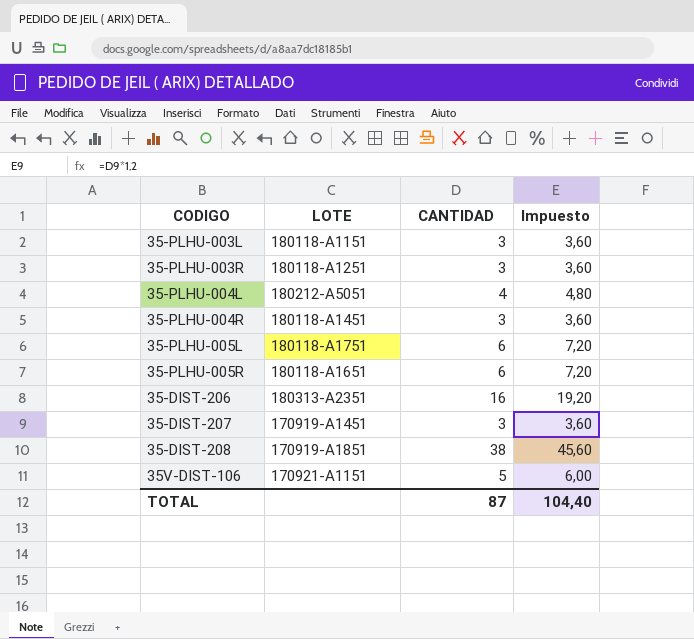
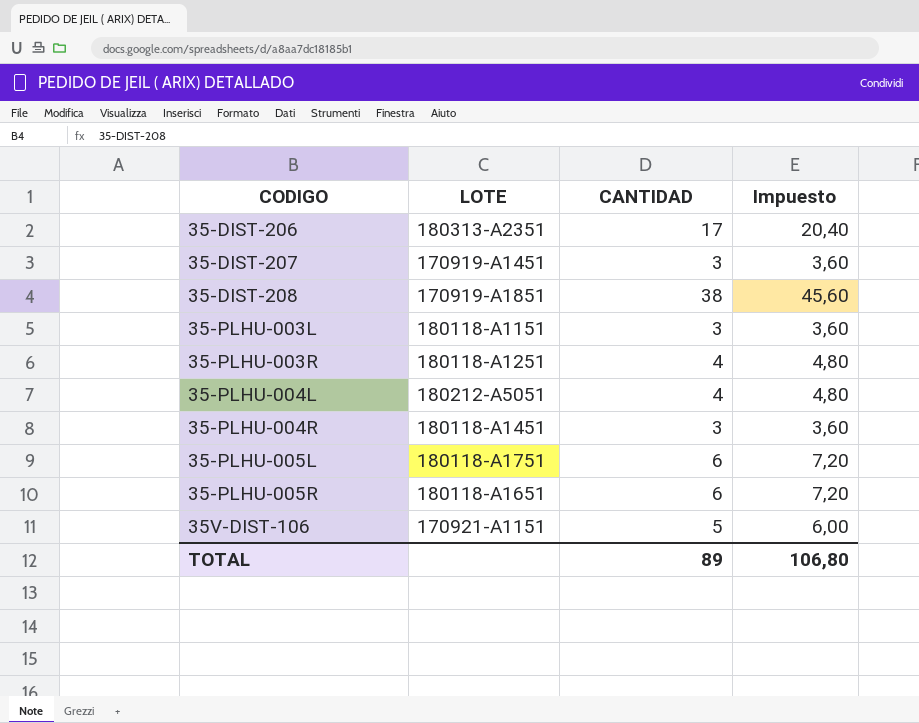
row order: none -> CODIGO ascending
35-DIST-206 | CANTIDAD: 16 -> 17
35-DIST-206 | Impuesto: 19,20 -> 20,40
35-PLHU-003R | CANTIDAD: 3 -> 4
35-PLHU-003R | Impuesto: 3,60 -> 4,80
TOTAL | CANTIDAD: 87 -> 89
TOTAL | Impuesto: 104,40 -> 106,80

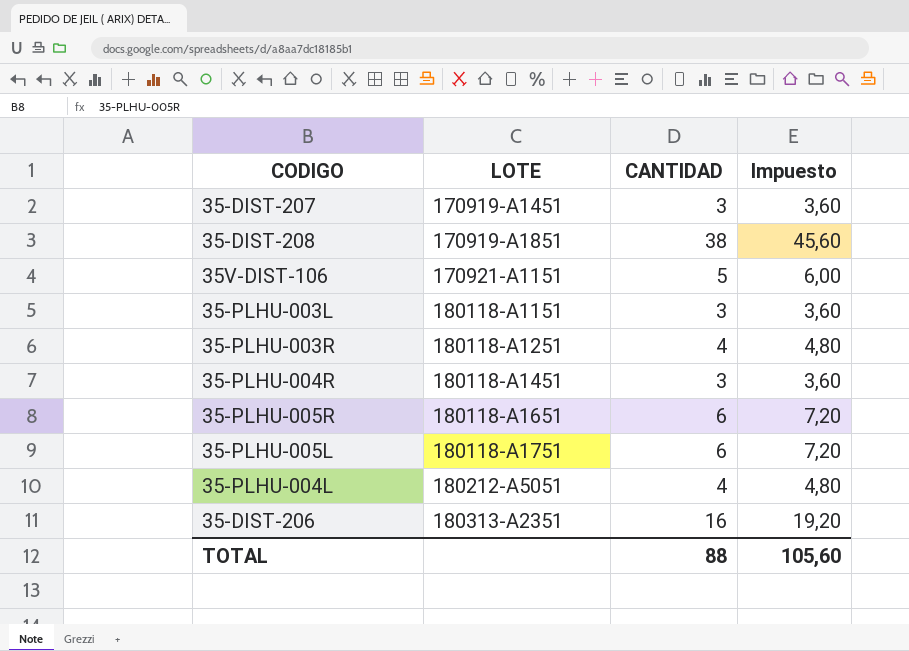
row order: CODIGO ascending -> LOTE ascending
35-DIST-206 | CANTIDAD: 17 -> 16
35-DIST-206 | Impuesto: 20,40 -> 19,20
TOTAL | CANTIDAD: 89 -> 88
TOTAL | Impuesto: 106,80 -> 105,60

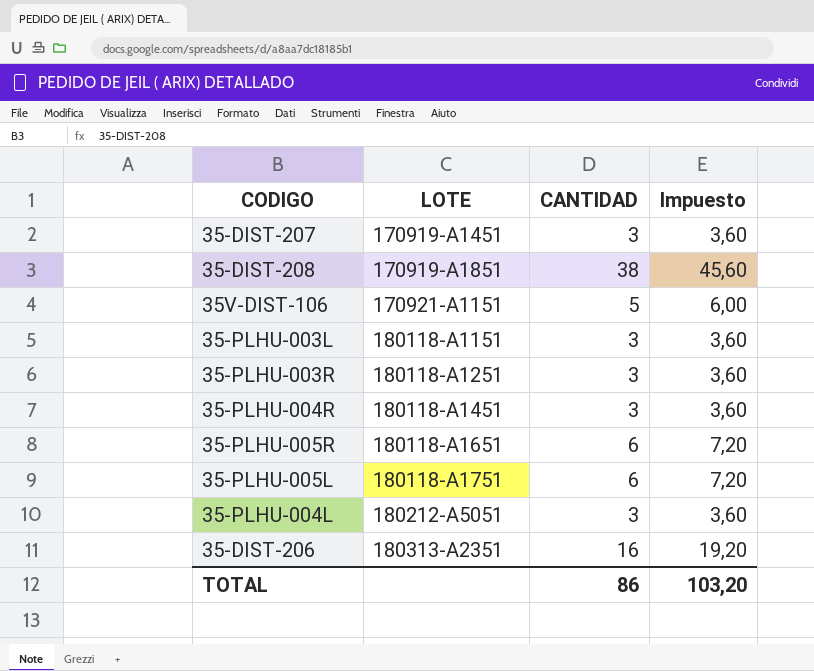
35-PLHU-003R | CANTIDAD: 4 -> 3
35-PLHU-003R | Impuesto: 4,80 -> 3,60
35-PLHU-004L | CANTIDAD: 4 -> 3
35-PLHU-004L | Impuesto: 4,80 -> 3,60
TOTAL | CANTIDAD: 88 -> 86
TOTAL | Impuesto: 105,60 -> 103,20

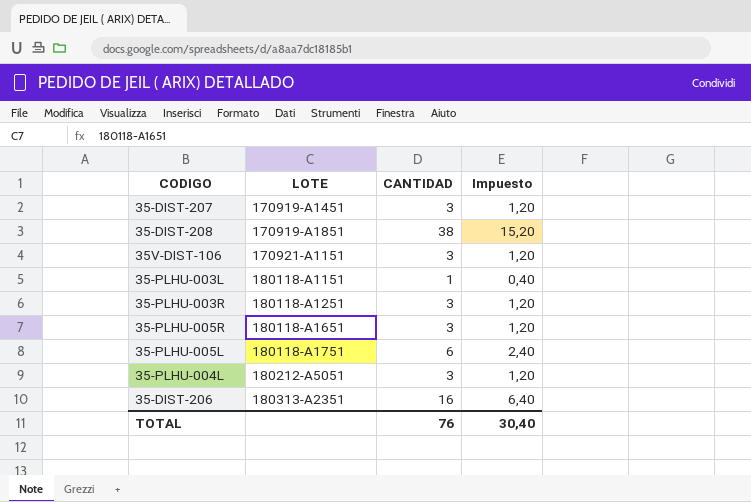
column Impuesto | formula: [CANTIDAD] * 1,2 -> [CANTIDAD] * 0,4
row 35-PLHU-004R: 180118-A1451 | 3 | 3,60 -> none
35V-DIST-106 | CANTIDAD: 5 -> 3
35-PLHU-003L | CANTIDAD: 3 -> 1
35-PLHU-005R | CANTIDAD: 6 -> 3
TOTAL | CANTIDAD: 86 -> 76
TOTAL | Impuesto: 103,20 -> 30,40

